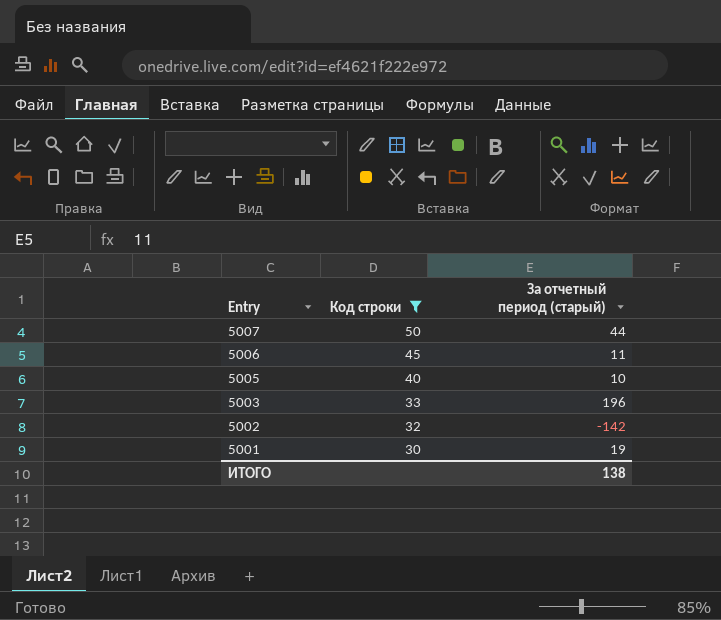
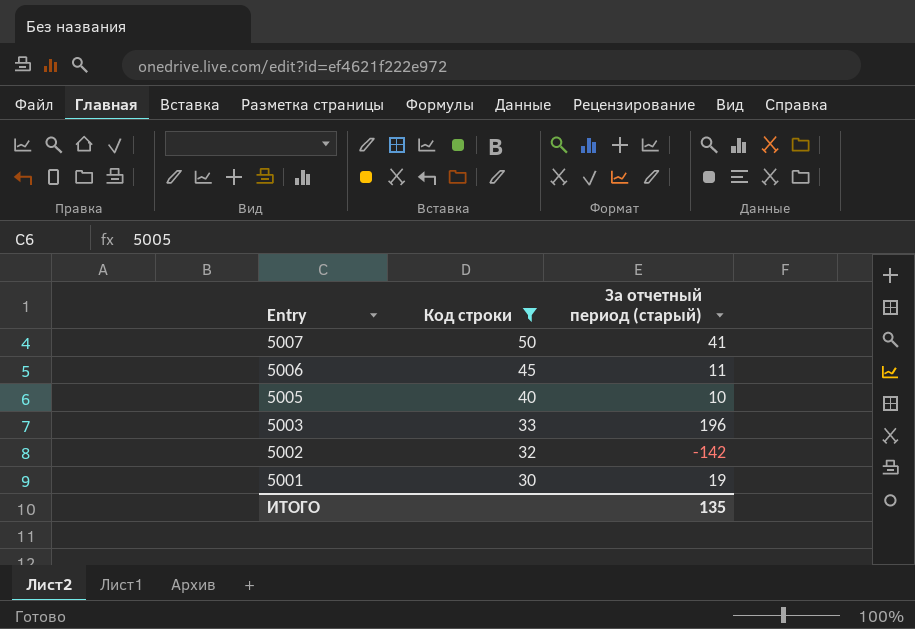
5007 | За отчетный период (старый): 44 -> 41
ИТОГО | За отчетный период (старый): 138 -> 135

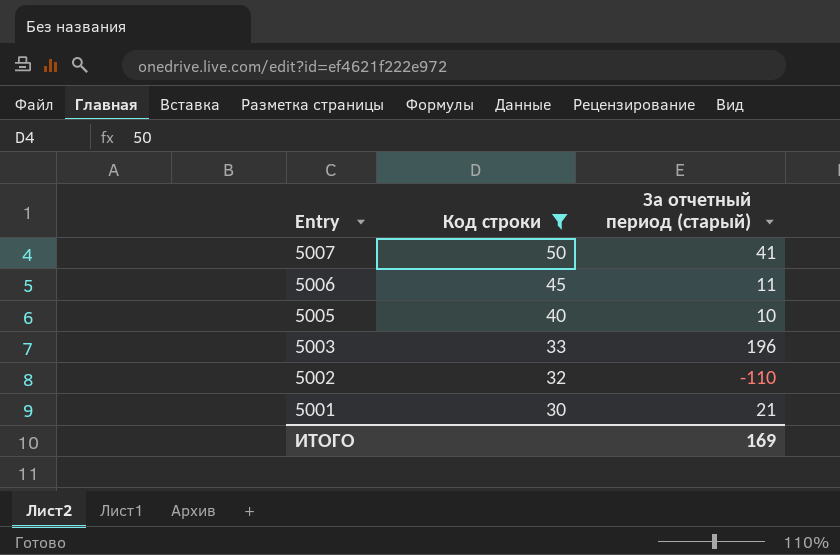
5002 | За отчетный период (старый): -142 -> -110
5001 | За отчетный период (старый): 19 -> 21
ИТОГО | За отчетный период (старый): 135 -> 169

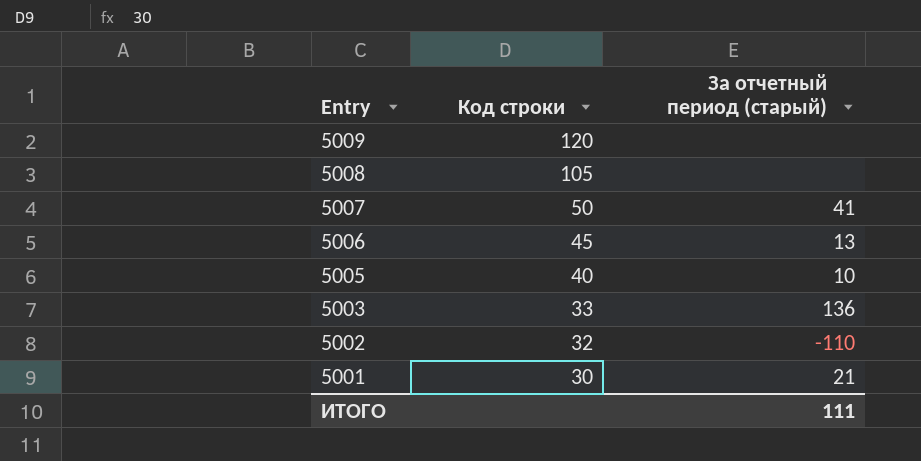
filter: Код строки <= 50 -> none
5006 | За отчетный период (старый): 11 -> 13
5003 | За отчетный период (старый): 196 -> 136
ИТОГО | За отчетный период (старый): 169 -> 111

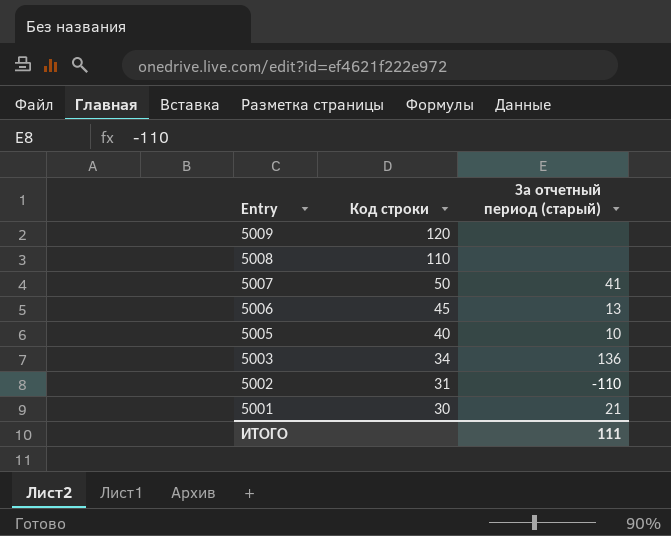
5008 | Код строки: 105 -> 110
5003 | Код строки: 33 -> 34
5002 | Код строки: 32 -> 31

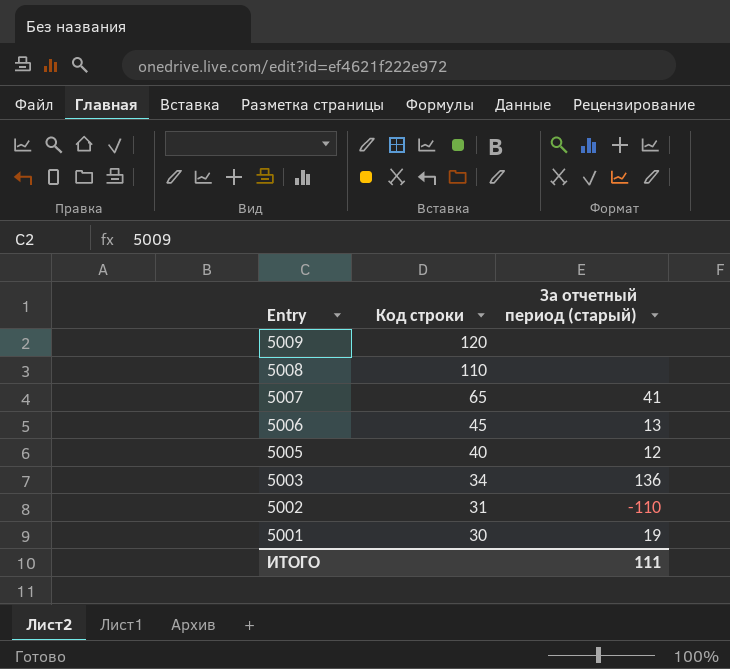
5007 | Код строки: 50 -> 65
5005 | За отчетный период (старый): 10 -> 12
5001 | За отчетный период (старый): 21 -> 19

